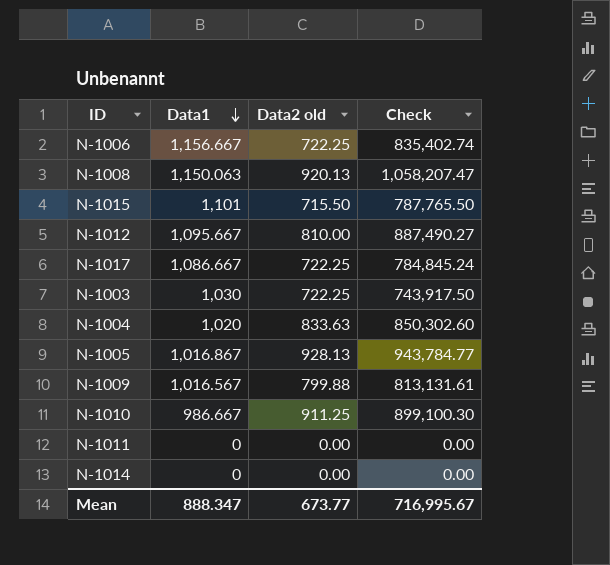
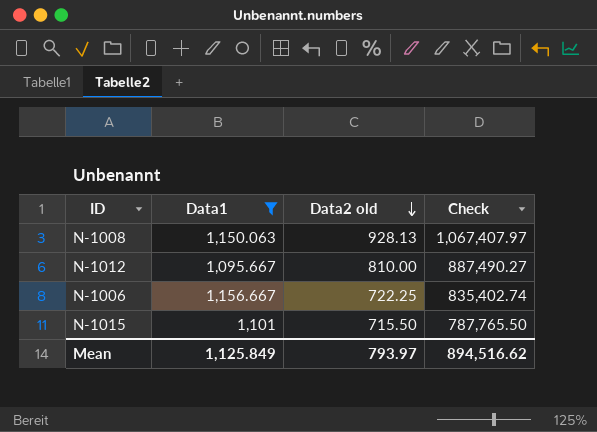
filter: none -> Data1 >= 1,095.667
row order: Data1 descending -> Data2 old descending
N-1008 | Data2 old: 920.13 -> 928.13
N-1008 | Check: 1,058,207.47 -> 1,067,407.97
Mean | Data1: 888.347 -> 1,125.849
Mean | Data2 old: 673.77 -> 793.97
Mean | Check: 716,995.67 -> 894,516.62

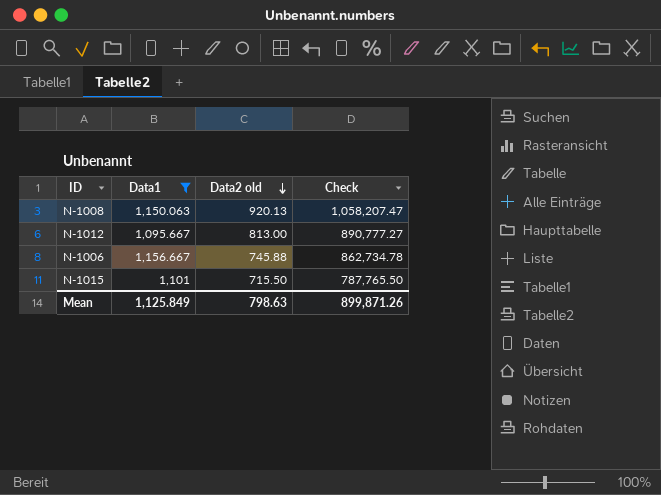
N-1008 | Data2 old: 928.13 -> 920.13
N-1008 | Check: 1,067,407.97 -> 1,058,207.47
N-1012 | Data2 old: 810.00 -> 813.00
N-1012 | Check: 887,490.27 -> 890,777.27
N-1006 | Data2 old: 722.25 -> 745.88
N-1006 | Check: 835,402.74 -> 862,734.78
Mean | Data2 old: 793.97 -> 798.63
Mean | Check: 894,516.62 -> 899,871.26

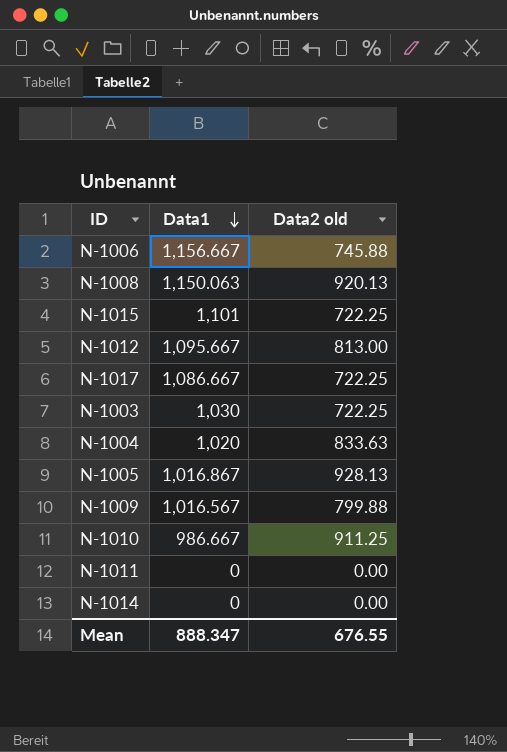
filter: Data1 >= 1,095.667 -> none
row order: Data2 old descending -> Data1 descending
column Check | formula: [Data1] * [Data2 old] -> none
N-1015 | Data2 old: 715.50 -> 722.25
Mean | Data1: 1,125.849 -> 888.347
Mean | Data2 old: 798.63 -> 676.55

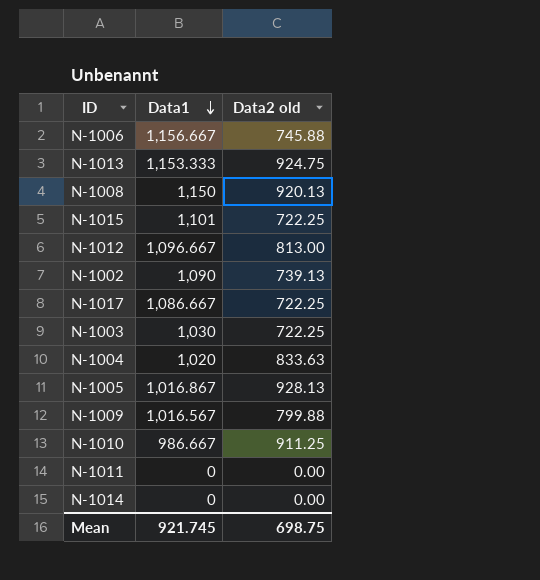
row N-1013: none -> 1,153.333 | 924.75
N-1008 | Data1: 1,150.063 -> 1,150
N-1012 | Data1: 1,095.667 -> 1,096.667
row N-1002: none -> 1,090 | 739.13
Mean | Data1: 888.347 -> 921.745
Mean | Data2 old: 676.55 -> 698.75

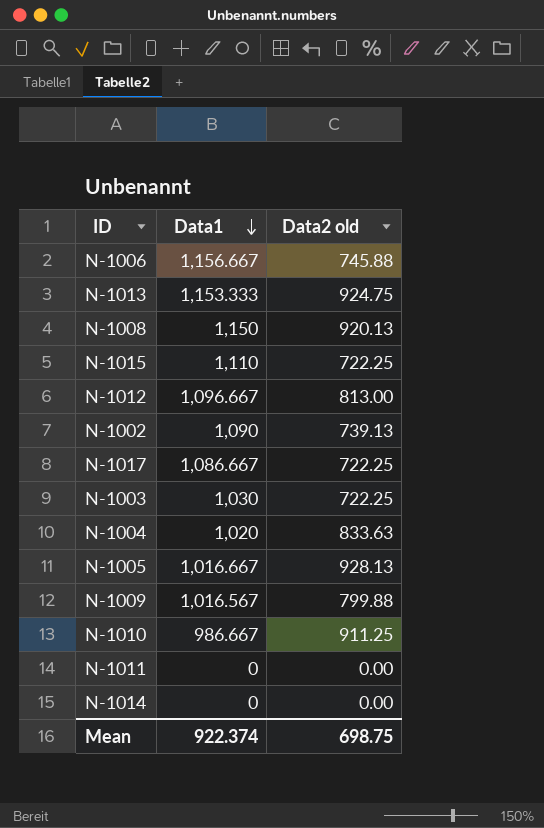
N-1015 | Data1: 1,101 -> 1,110
N-1005 | Data1: 1,016.867 -> 1,016.667
Mean | Data1: 921.745 -> 922.374

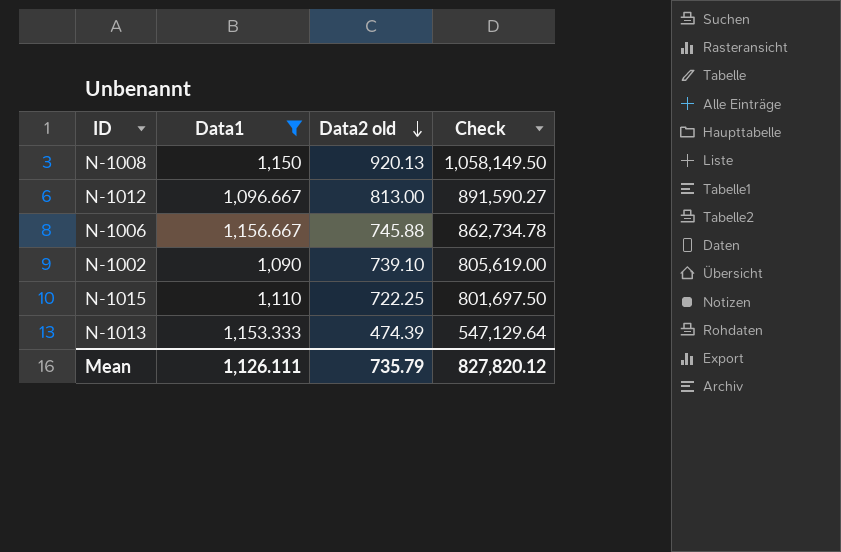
filter: none -> Data1 >= 1,090
row order: Data1 descending -> Data2 old descending
column Check | formula: none -> [Data1] * [Data2 old]
N-1002 | Data2 old: 739.13 -> 739.10
N-1013 | Data2 old: 924.75 -> 474.39
Mean | Data1: 922.374 -> 1,126.111
Mean | Data2 old: 698.75 -> 735.79

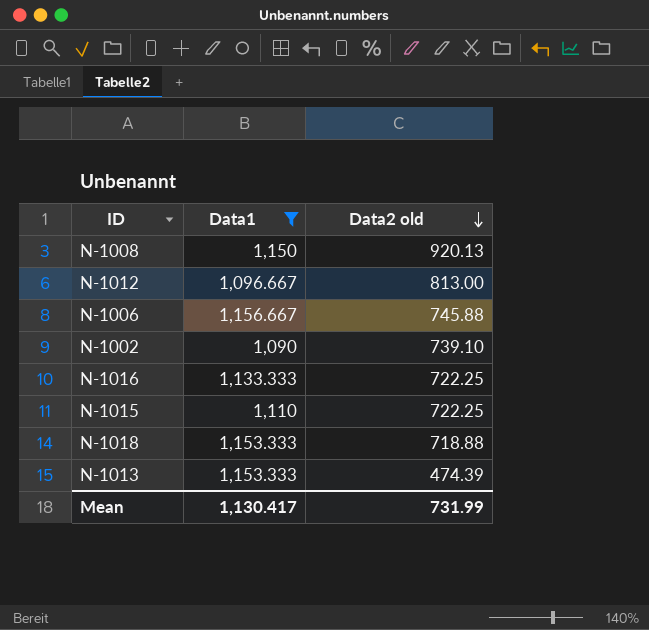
column Check | formula: [Data1] * [Data2 old] -> none
row N-1016: none -> 1,133.333 | 722.25
row N-1018: none -> 1,153.333 | 718.88
Mean | Data1: 1,126.111 -> 1,130.417
Mean | Data2 old: 735.79 -> 731.99

